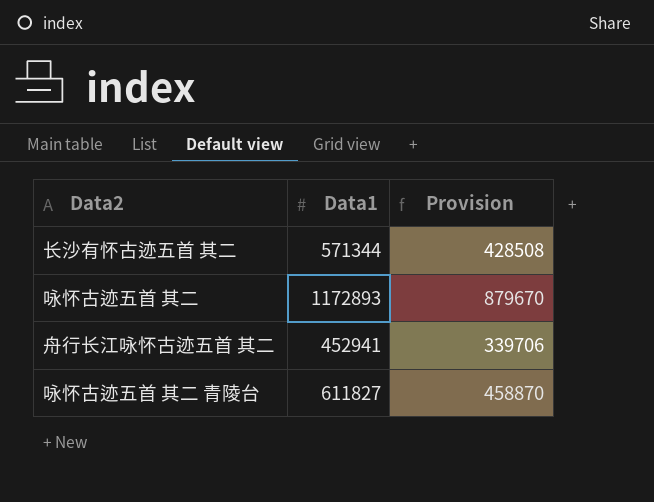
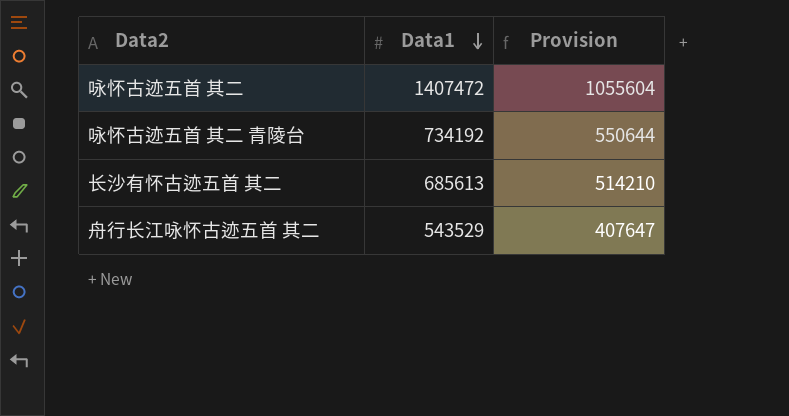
row order: none -> Data1 descending
咏怀古迹五首 其二 | Data1: 1172893 -> 1407472
咏怀古迹五首 其二 | Provision: 879670 -> 1055604
咏怀古迹五首 其二 青陵台 | Data1: 611827 -> 734192
咏怀古迹五首 其二 青陵台 | Provision: 458870 -> 550644
长沙有怀古迹五首 其二 | Data1: 571344 -> 685613
长沙有怀古迹五首 其二 | Provision: 428508 -> 514210
舟行长江咏怀古迹五首 其二 | Data1: 452941 -> 543529
舟行长江咏怀古迹五首 其二 | Provision: 339706 -> 407647

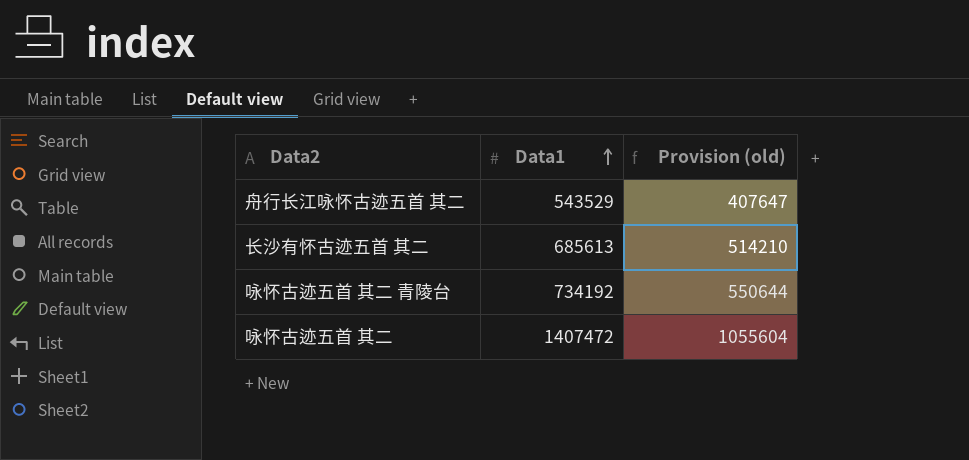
row order: Data1 descending -> Data1 ascending
column name: Provision -> Provision (old)

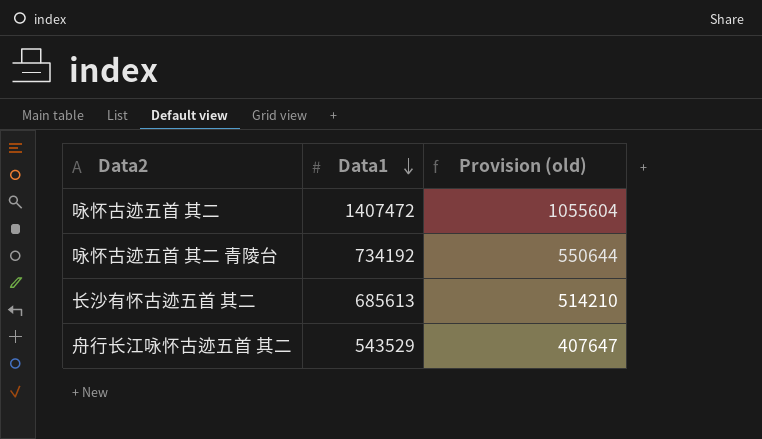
row order: Data1 ascending -> Data1 descending

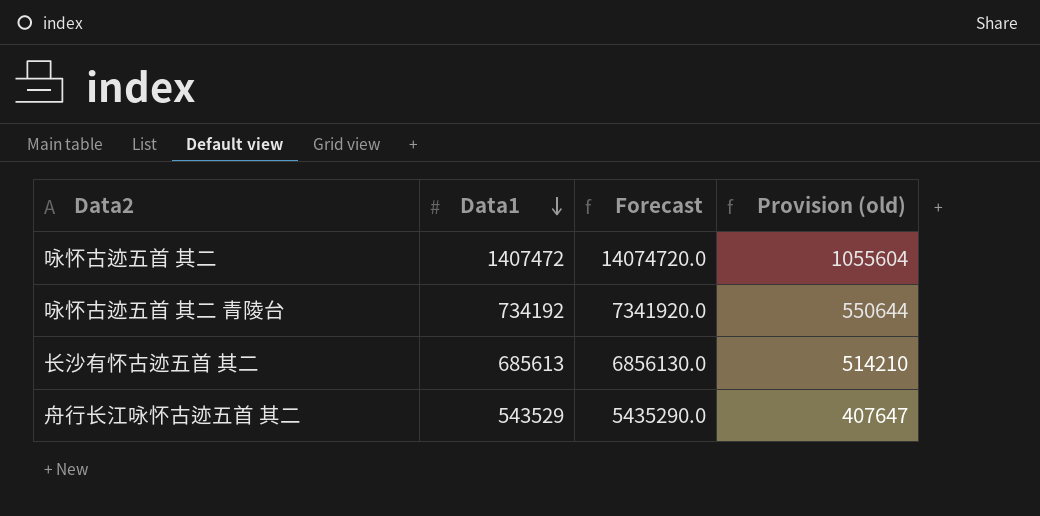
column Forecast | formula: none -> [Data1] * 10

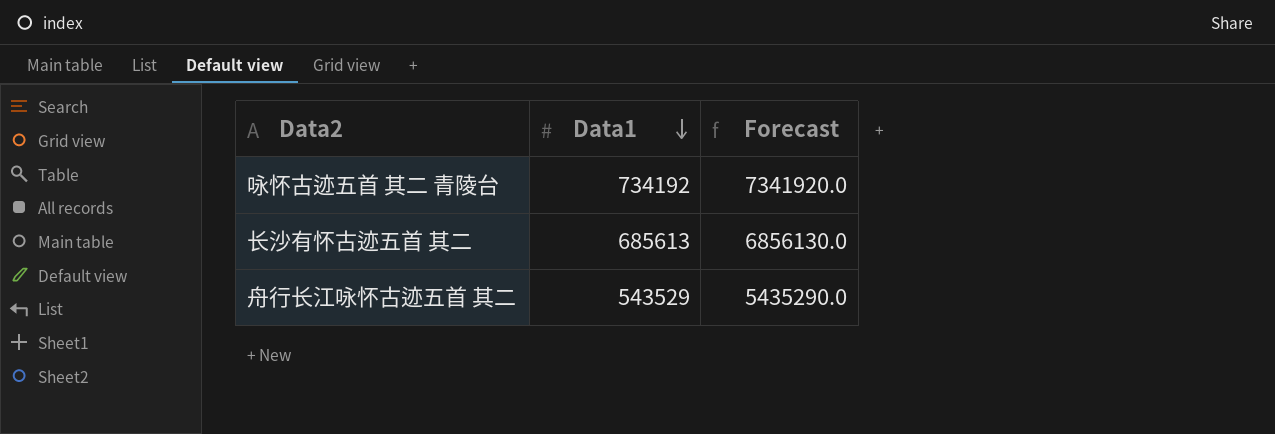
column Provision (old) | formula: [Data1] * 0.75 -> none
row 咏怀古迹五首 其二: 1407472 | 14074720.0 | 1055604 -> none

